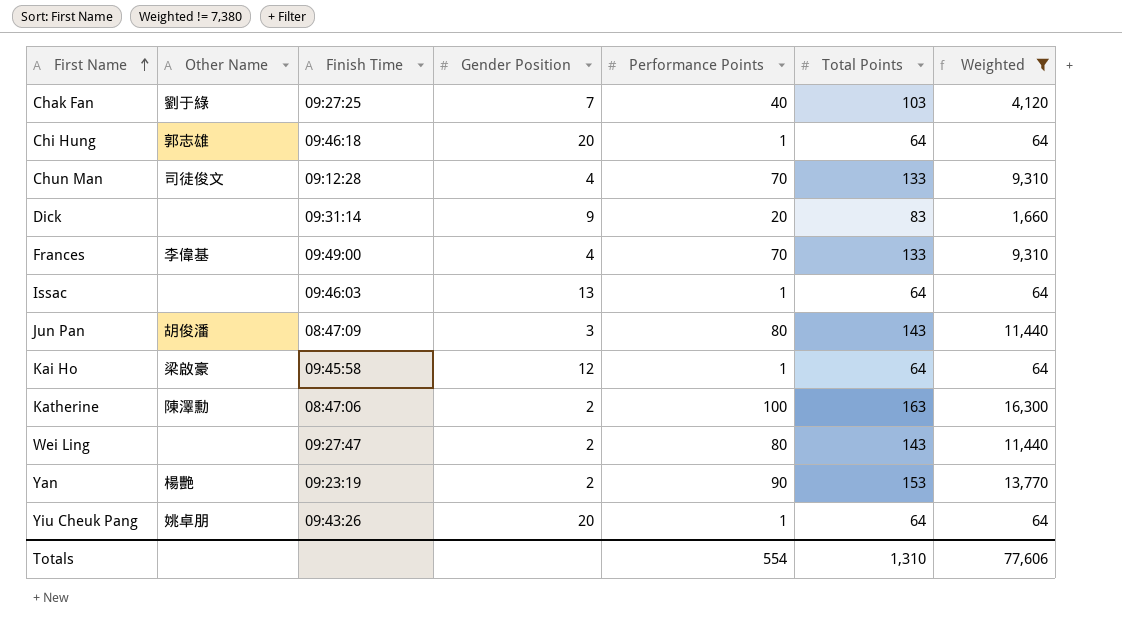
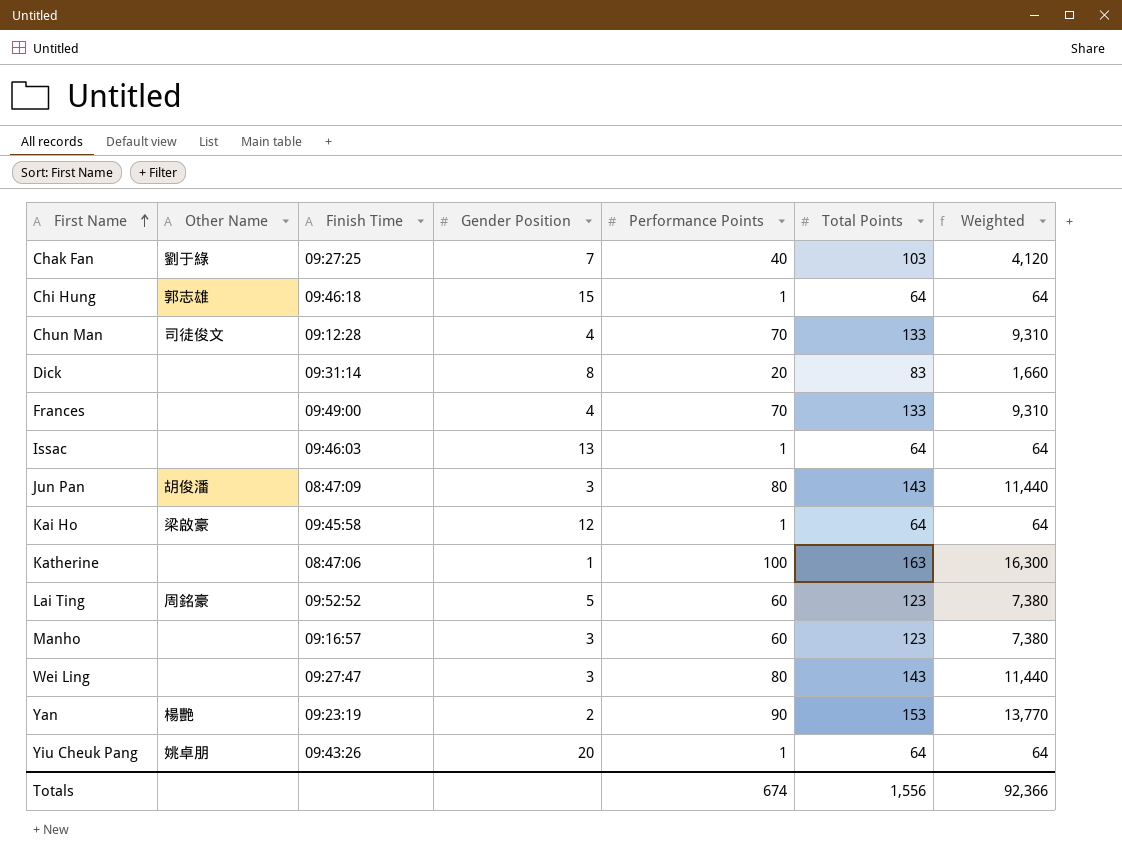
filter: Weighted != 7,380 -> none
Chi Hung | Gender Position: 20 -> 15
Dick | Gender Position: 9 -> 8
Frances | Other Name: 李偉基 -> none
Katherine | Other Name: 陳澤勳 -> none
Katherine | Gender Position: 2 -> 1
Wei Ling | Gender Position: 2 -> 3
Totals | Performance Points: 554 -> 674
Totals | Total Points: 1,310 -> 1,556
Totals | Weighted: 77,606 -> 92,366

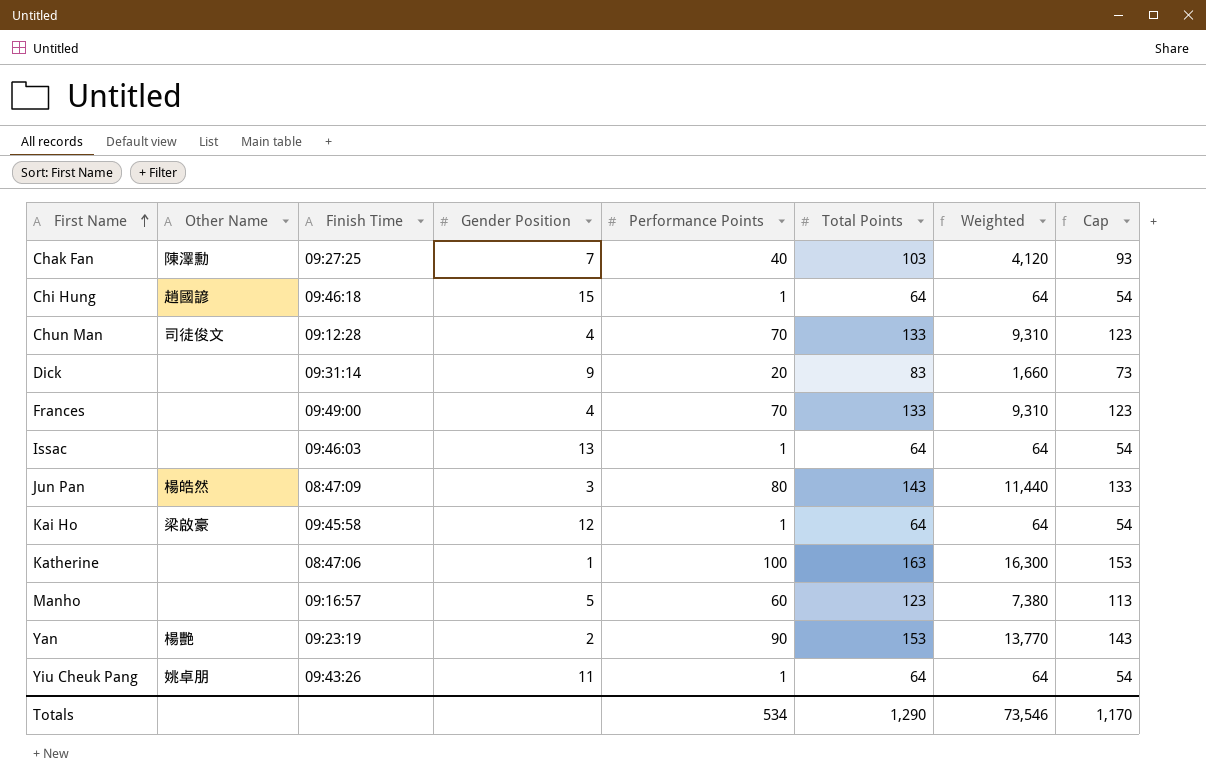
column Cap | formula: none -> [Total Points] - 10
row Lai Ting: 周銘豪 | 09:52:52 | 5 | 60 | 123 | 7,380 -> none
row Wei Ling: none | 09:27:47 | 3 | 80 | 143 | 11,440 -> none
Chak Fan | Other Name: 劉于綠 -> 陳澤勳
Chi Hung | Other Name: 郭志雄 -> 趙國諺
Dick | Gender Position: 8 -> 9
Jun Pan | Other Name: 胡俊潘 -> 楊皓然
Manho | Gender Position: 3 -> 5
Yiu Cheuk Pang | Gender Position: 20 -> 11
Totals | Performance Points: 674 -> 534
Totals | Total Points: 1,556 -> 1,290
Totals | Weighted: 92,366 -> 73,546

